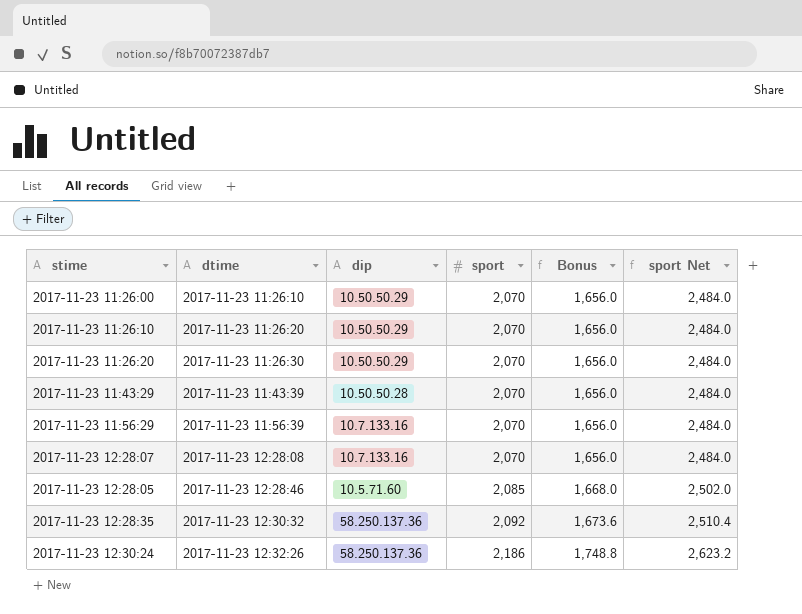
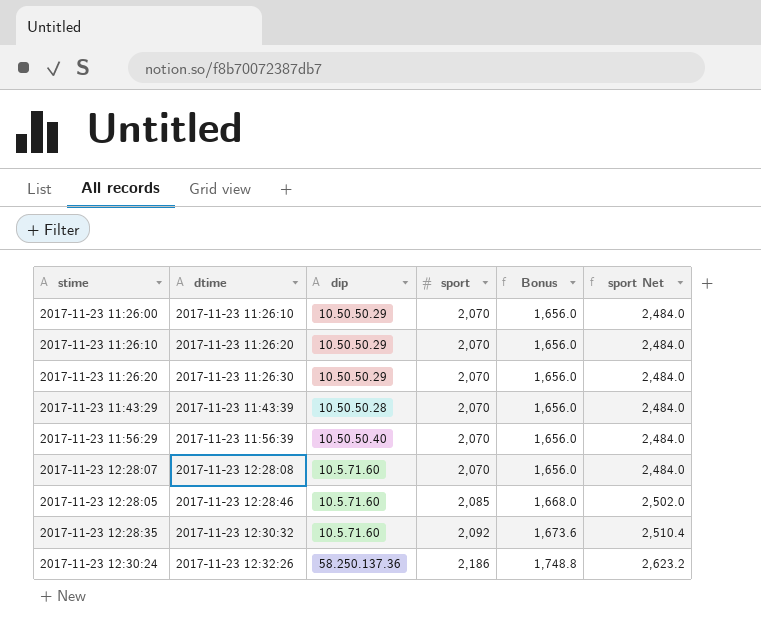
2017-11-23 11:56:29 | dip: 10.7.133.16 -> 10.50.50.40
2017-11-23 12:28:07 | dip: 10.7.133.16 -> 10.5.71.60
2017-11-23 12:28:35 | dip: 58.250.137.36 -> 10.5.71.60

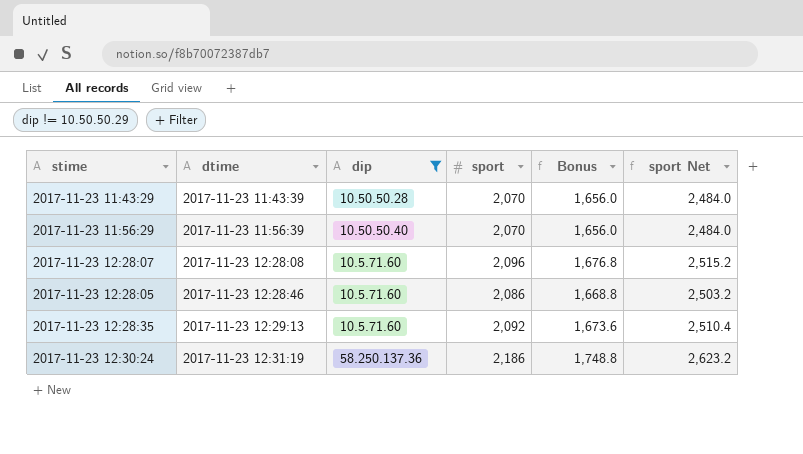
filter: none -> dip != 10.50.50.29
2017-11-23 12:28:07 | sport: 2,070 -> 2,096
2017-11-23 12:28:07 | Bonus: 1,656.0 -> 1,676.8
2017-11-23 12:28:07 | sport Net: 2,484.0 -> 2,515.2
2017-11-23 12:28:05 | sport: 2,085 -> 2,086
2017-11-23 12:28:05 | Bonus: 1,668.0 -> 1,668.8
2017-11-23 12:28:05 | sport Net: 2,502.0 -> 2,503.2
2017-11-23 12:28:35 | dtime: 2017-11-23 12:30:32 -> 2017-11-23 12:29:13
2017-11-23 12:30:24 | dtime: 2017-11-23 12:32:26 -> 2017-11-23 12:31:19

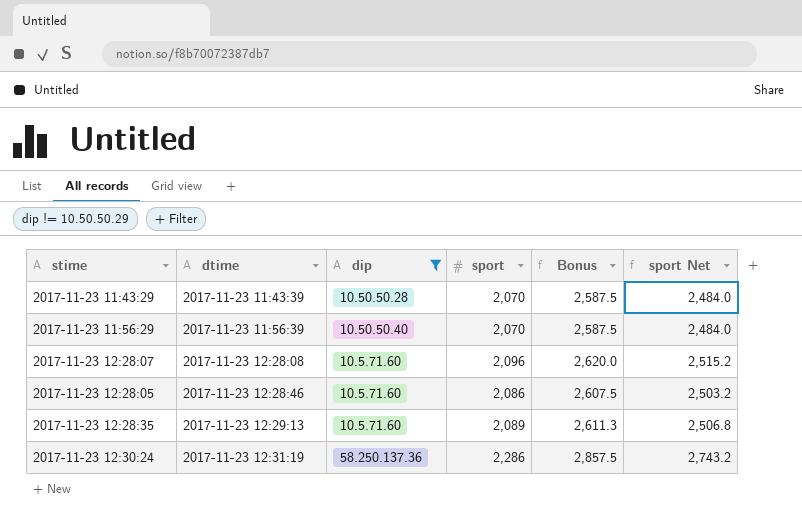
column Bonus | formula: [sport] * 0.8 -> [sport] * 1.25
2017-11-23 12:28:35 | sport: 2,092 -> 2,089
2017-11-23 12:28:35 | sport Net: 2,510.4 -> 2,506.8
2017-11-23 12:30:24 | sport: 2,186 -> 2,286
2017-11-23 12:30:24 | sport Net: 2,623.2 -> 2,743.2

